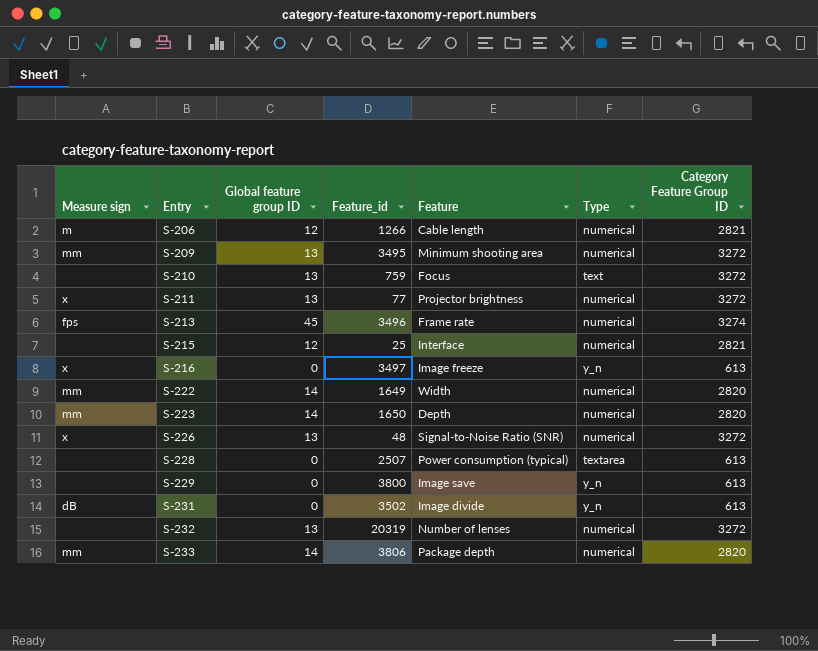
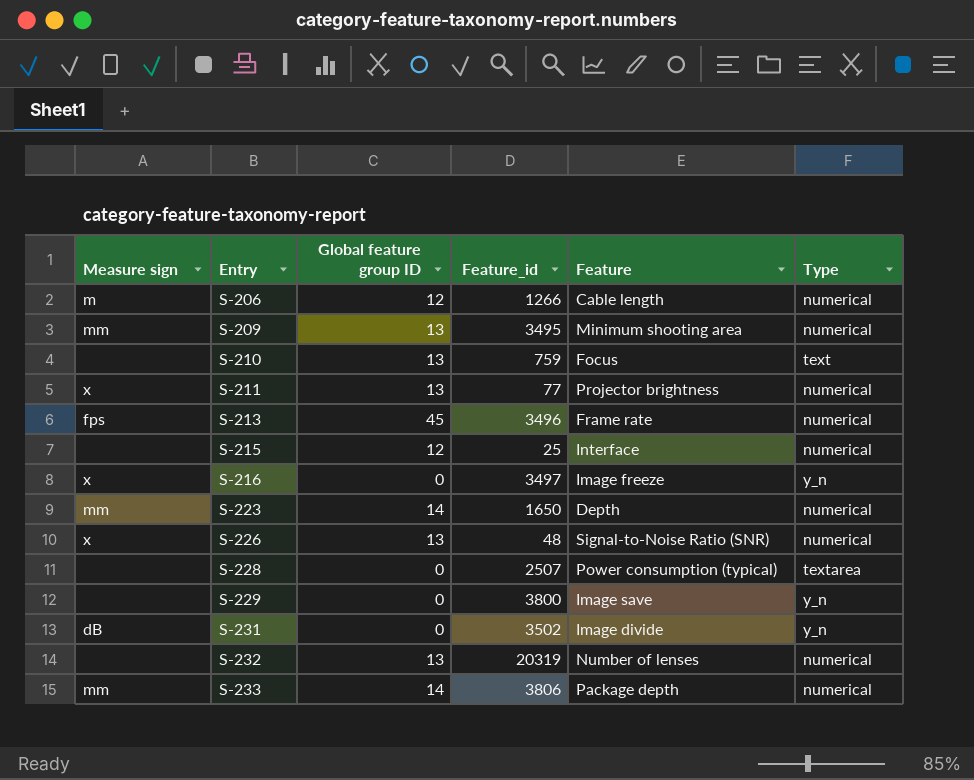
column Category Feature Group ID | position: 7 -> none
row S-222: mm | 14 | 1649 | Width | numerical | 2820 -> none

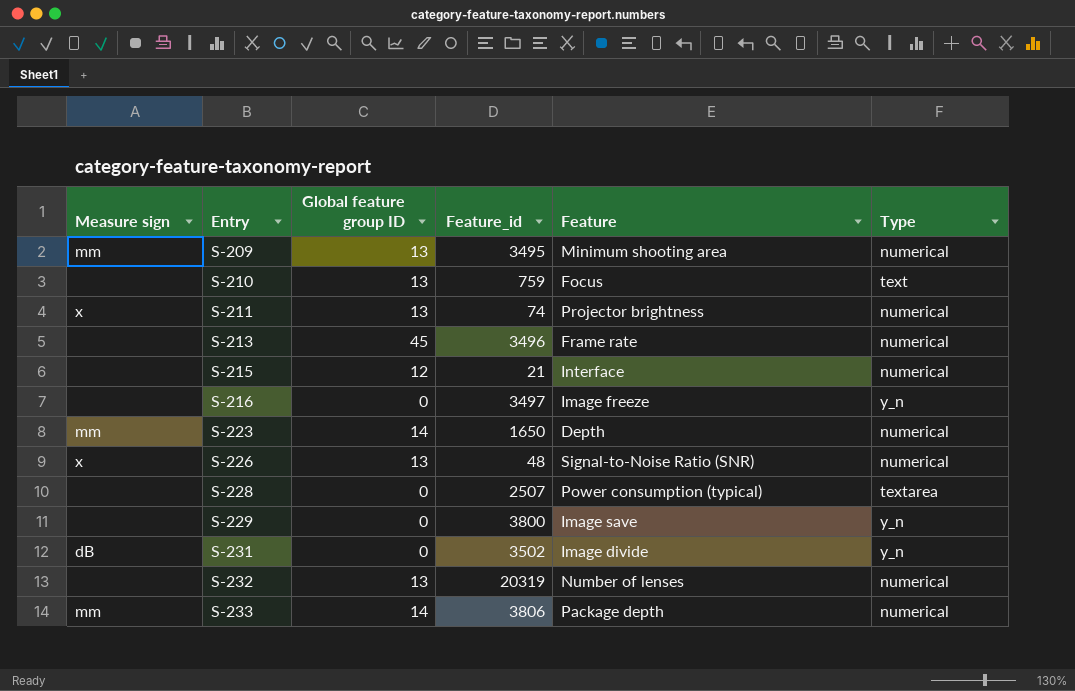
row S-206: m | 12 | 1266 | Cable length | numerical -> none
S-211 | Feature_id: 77 -> 74
S-213 | Measure sign: fps -> none
S-215 | Feature_id: 25 -> 21
S-216 | Measure sign: x -> none

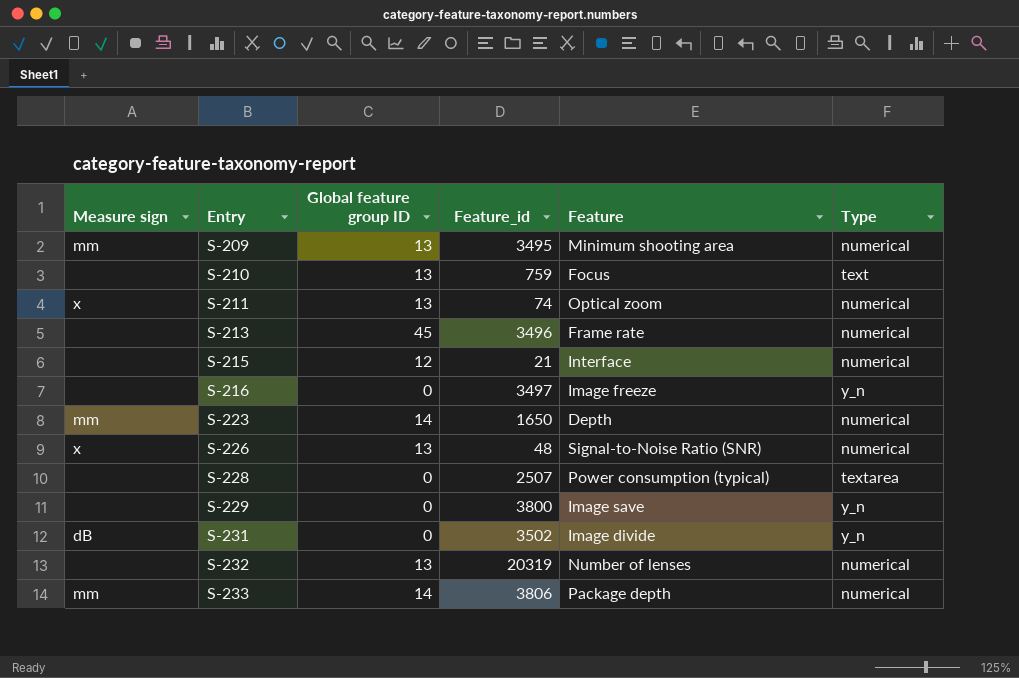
S-211 | Feature: Projector brightness -> Optical zoom

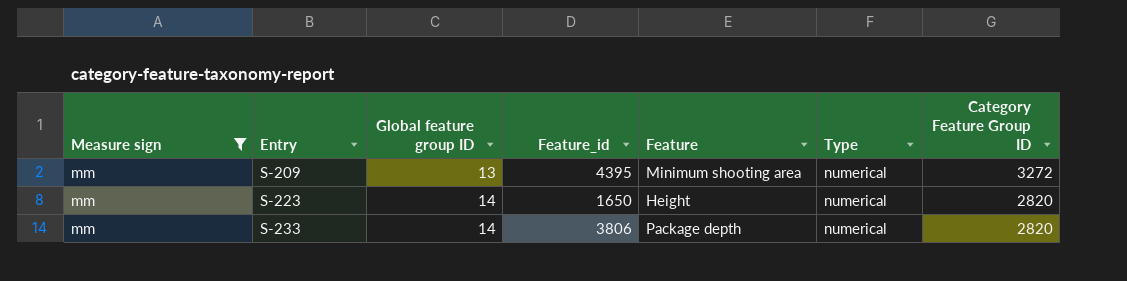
filter: none -> Measure sign = mm
column Category Feature Group ID | position: none -> 7
S-209 | Feature_id: 3495 -> 4395
S-223 | Feature: Depth -> Height

